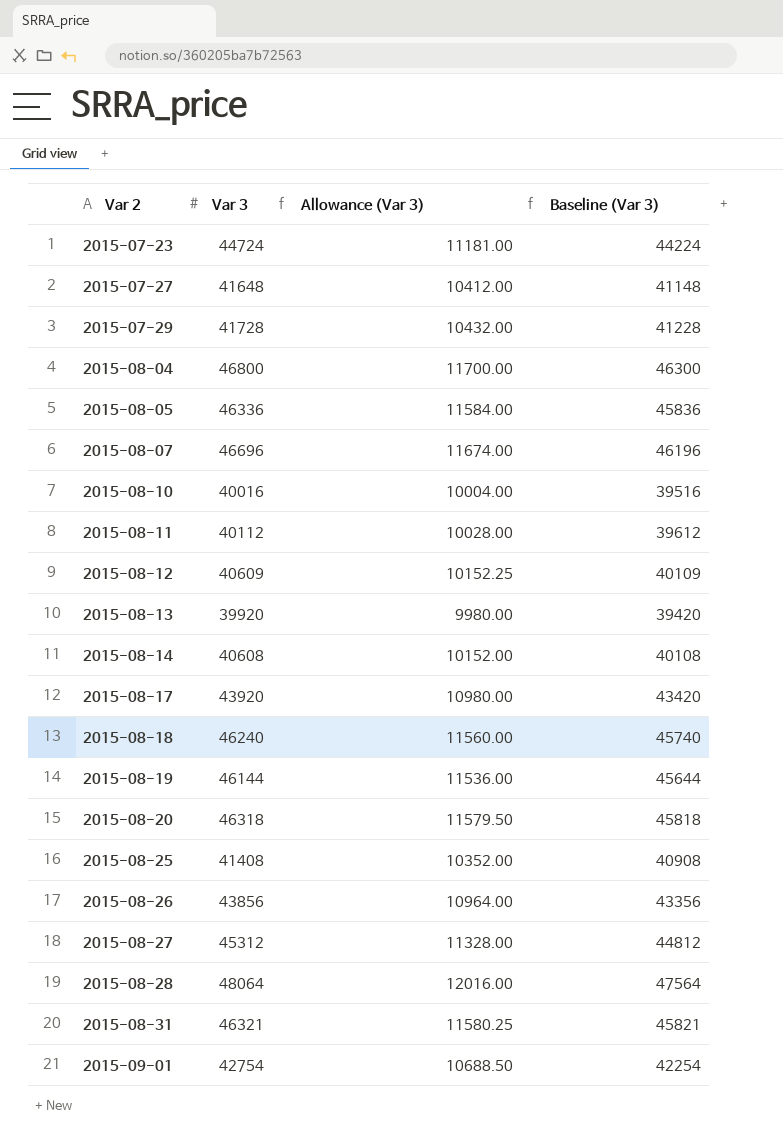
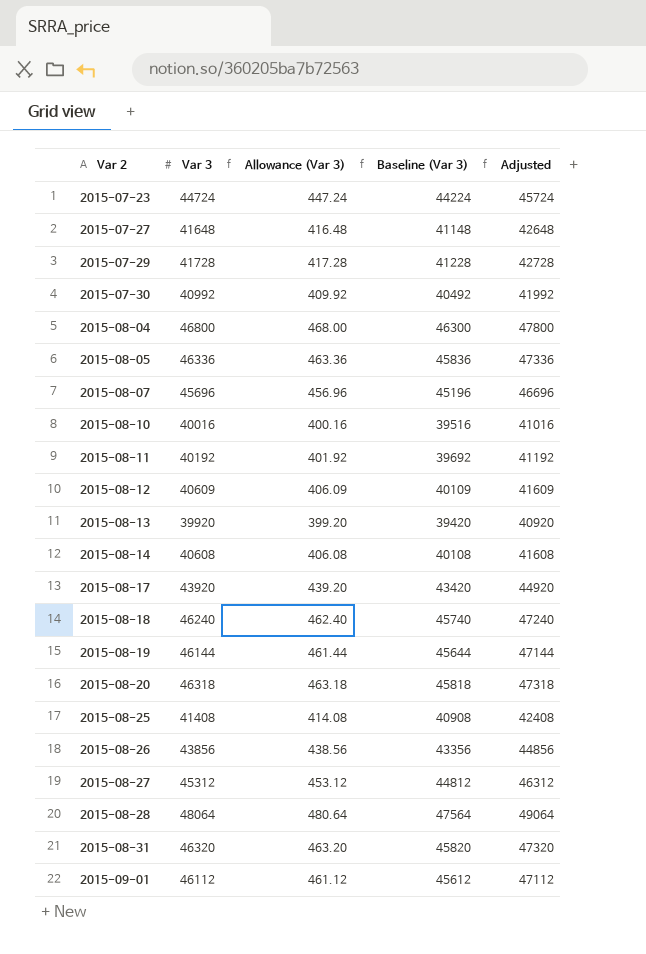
column Allowance (Var 3) | formula: [Var 3] * 0.25 -> [Var 3] * 0.01
column Adjusted | formula: none -> [Var 3] + 1000
row 2015-07-30: none -> 40992 | 409.92 | 40492 | 41992
2015-08-07 | Var 3: 46696 -> 45696
2015-08-07 | Baseline (Var 3): 46196 -> 45196
2015-08-11 | Var 3: 40112 -> 40192
2015-08-11 | Baseline (Var 3): 39612 -> 39692
2015-08-31 | Var 3: 46321 -> 46320
2015-08-31 | Baseline (Var 3): 45821 -> 45820
2015-09-01 | Var 3: 42754 -> 46112
2015-09-01 | Baseline (Var 3): 42254 -> 45612

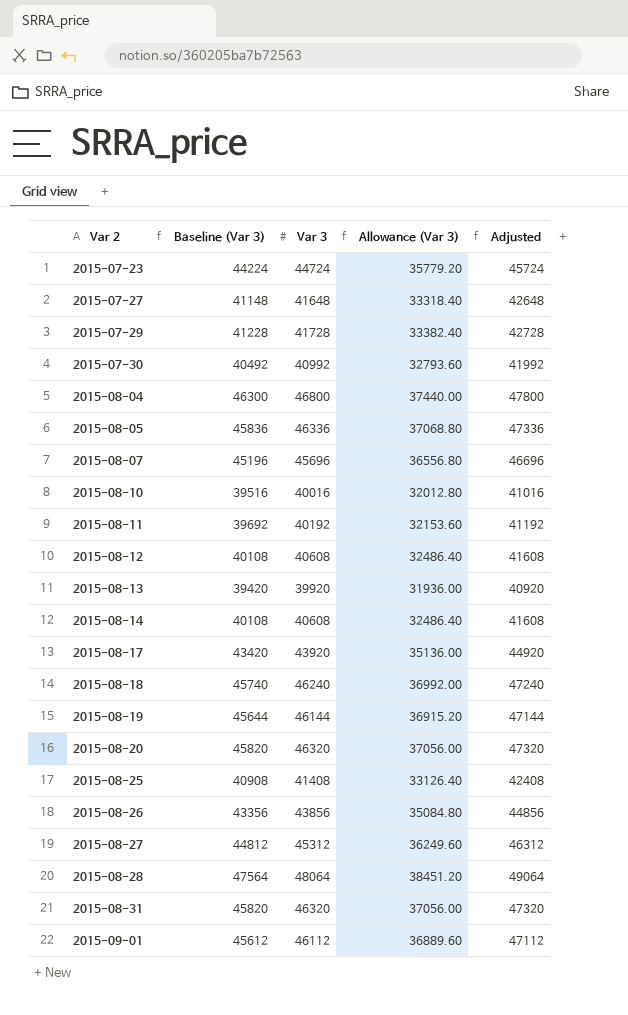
column Baseline (Var 3) | position: 4 -> 2
column Allowance (Var 3) | formula: [Var 3] * 0.01 -> [Var 3] * 0.8
2015-08-12 | Baseline (Var 3): 40109 -> 40108
2015-08-12 | Var 3: 40609 -> 40608
2015-08-12 | Adjusted: 41609 -> 41608
2015-08-20 | Baseline (Var 3): 45818 -> 45820
2015-08-20 | Var 3: 46318 -> 46320
2015-08-20 | Adjusted: 47318 -> 47320

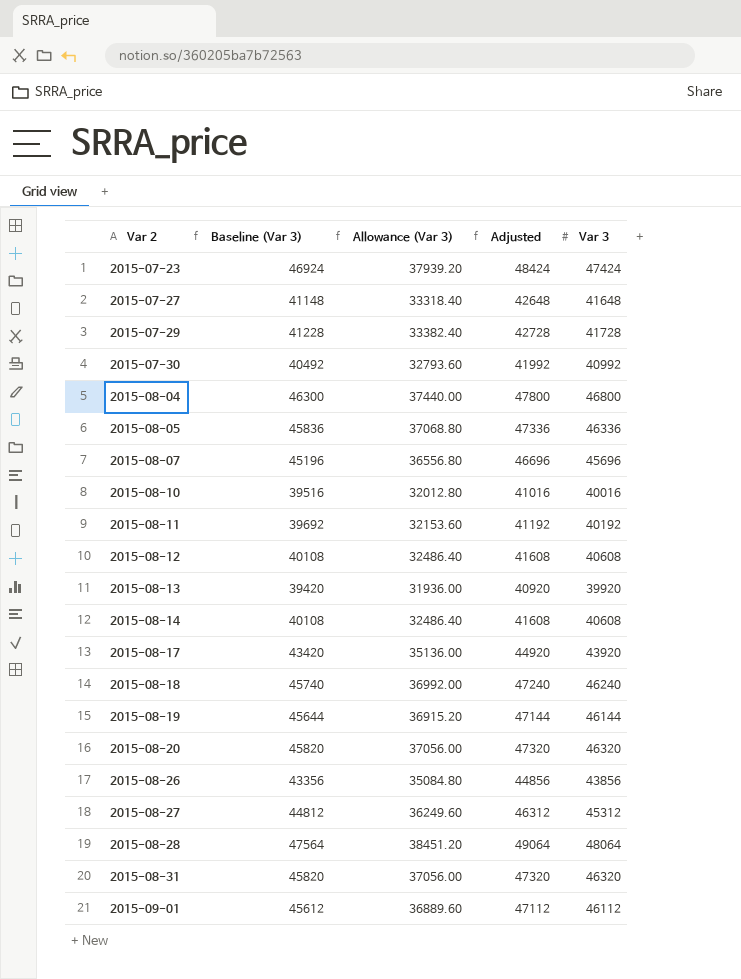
column Var 3 | position: 3 -> 5
row 2015-08-25: 40908 | 41408 | 33126.40 | 42408 -> none
2015-07-23 | Baseline (Var 3): 44224 -> 46924
2015-07-23 | Allowance (Var 3): 35779.20 -> 37939.20
2015-07-23 | Adjusted: 45724 -> 48424
2015-07-23 | Var 3: 44724 -> 47424

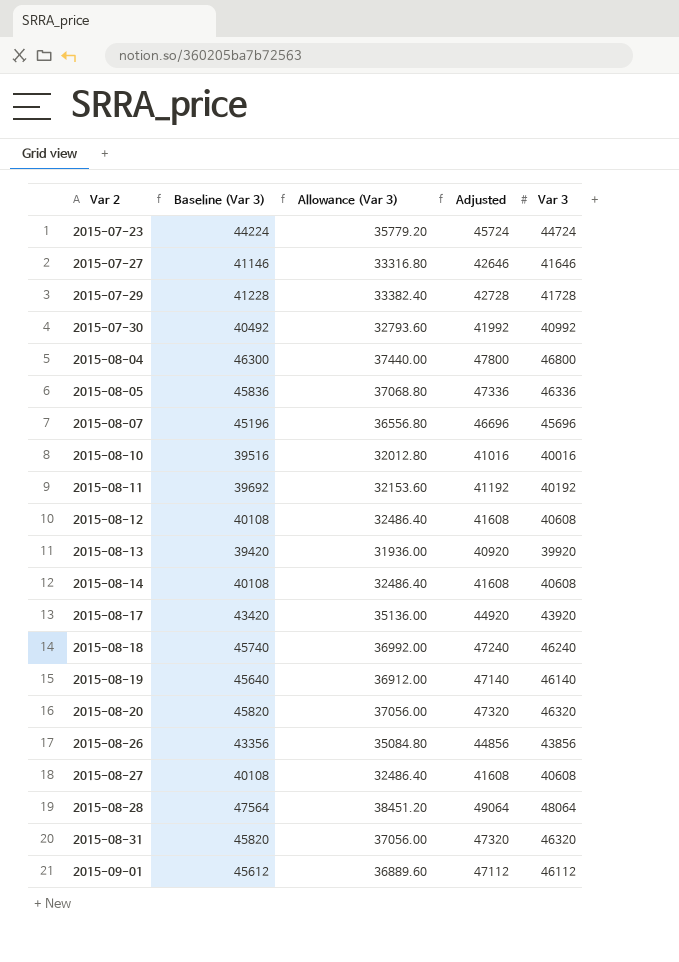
2015-07-23 | Baseline (Var 3): 46924 -> 44224
2015-07-23 | Allowance (Var 3): 37939.20 -> 35779.20
2015-07-23 | Adjusted: 48424 -> 45724
2015-07-23 | Var 3: 47424 -> 44724
2015-07-27 | Baseline (Var 3): 41148 -> 41146
2015-07-27 | Allowance (Var 3): 33318.40 -> 33316.80
2015-07-27 | Adjusted: 42648 -> 42646
2015-07-27 | Var 3: 41648 -> 41646
2015-08-19 | Baseline (Var 3): 45644 -> 45640
2015-08-19 | Allowance (Var 3): 36915.20 -> 36912.00
2015-08-19 | Adjusted: 47144 -> 47140
2015-08-19 | Var 3: 46144 -> 46140
2015-08-27 | Baseline (Var 3): 44812 -> 40108
2015-08-27 | Allowance (Var 3): 36249.60 -> 32486.40
2015-08-27 | Adjusted: 46312 -> 41608
2015-08-27 | Var 3: 45312 -> 40608

